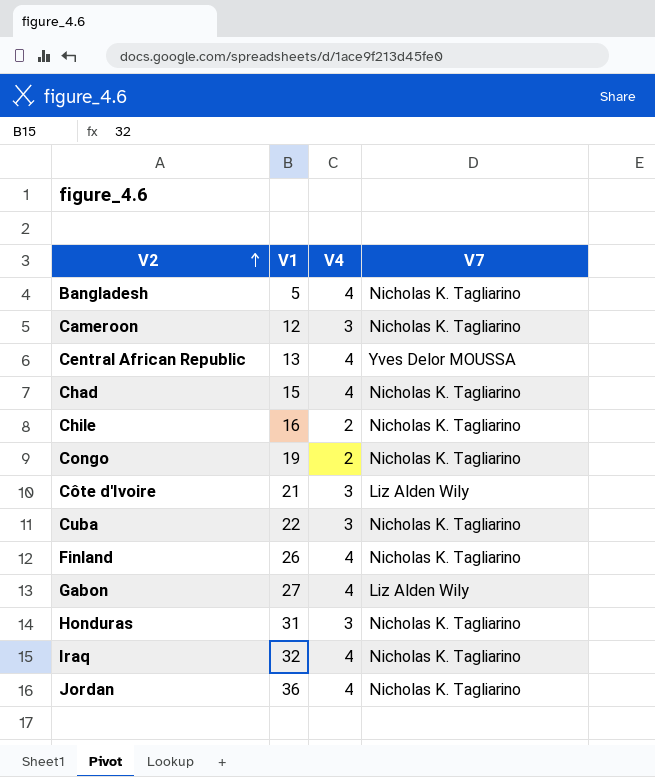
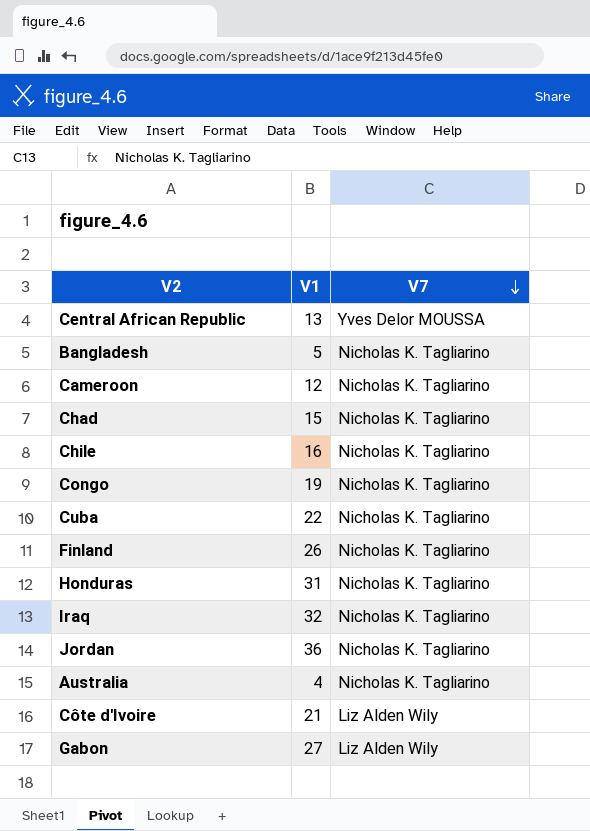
row order: V2 ascending -> V7 descending
column V4 | position: 3 -> none
row Australia: none -> 4 | Nicholas K. Tagliarino

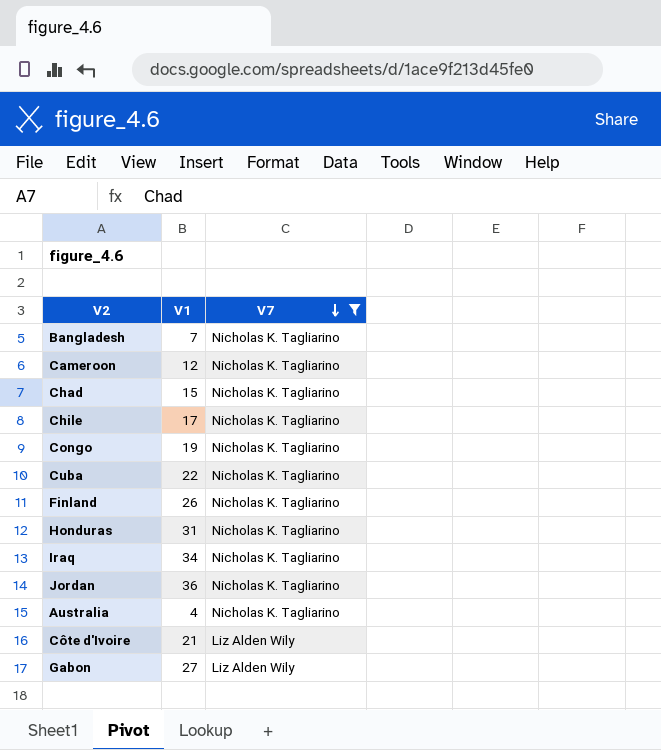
filter: none -> V7 != Yves Delor MOUSSA
Bangladesh | V1: 5 -> 7
Chile | V1: 16 -> 17
Iraq | V1: 32 -> 34

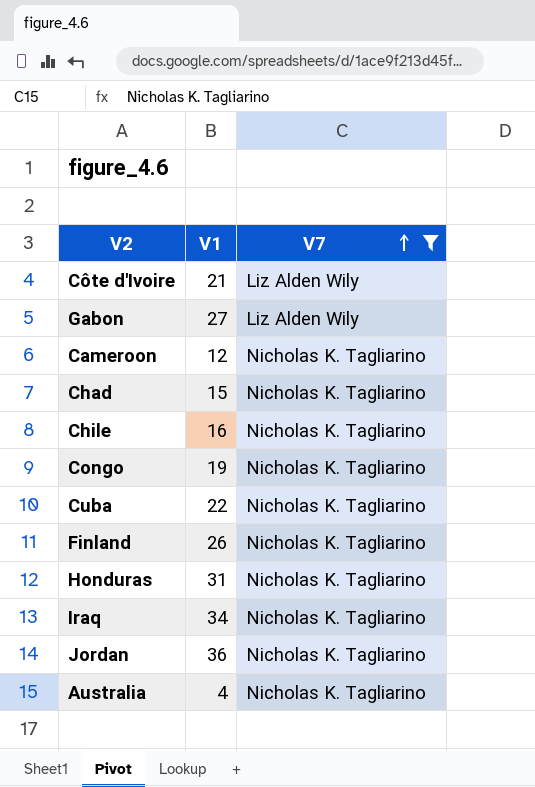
row order: V7 descending -> V7 ascending
row Bangladesh: 7 | Nicholas K. Tagliarino -> none
Chile | V1: 17 -> 16

